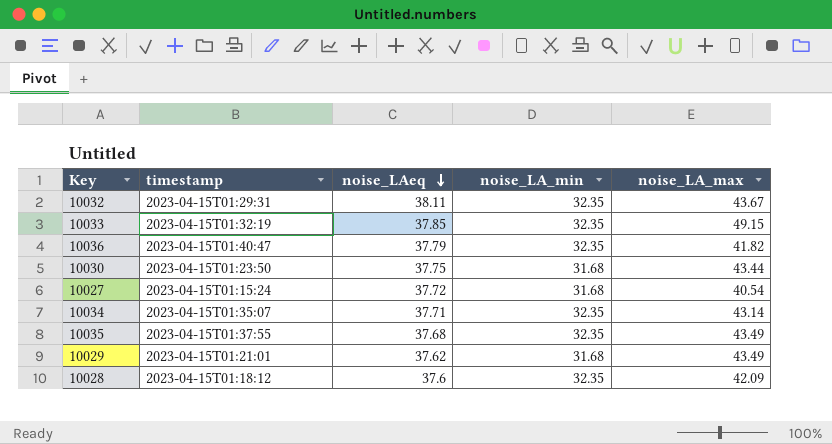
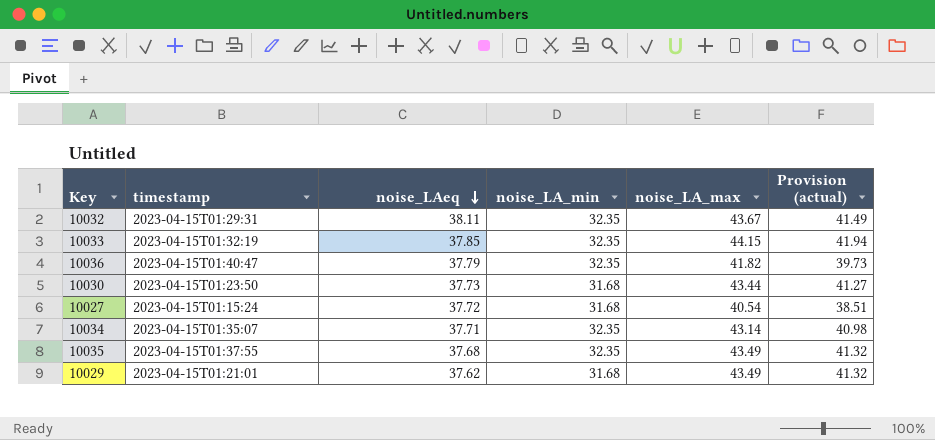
column Provision (actual) | formula: none -> [noise_LA_max] * 0.95
row 10028: 2023-04-15T01:18:12 | 37.6 | 32.35 | 42.09 -> none
10033 | noise_LA_max: 49.15 -> 44.15
10030 | noise_LAeq: 37.75 -> 37.73

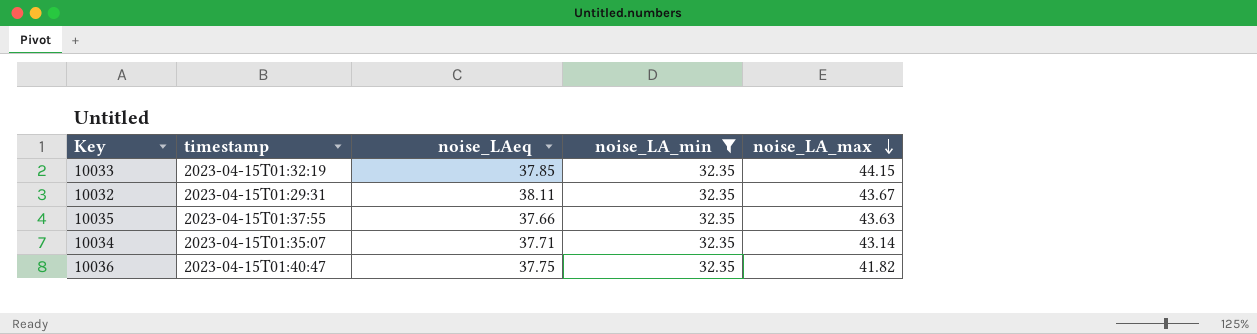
filter: none -> noise_LA_min = 32.35
row order: noise_LAeq descending -> noise_LA_max descending
column Provision (actual) | formula: [noise_LA_max] * 0.95 -> none
10035 | noise_LAeq: 37.68 -> 37.66
10035 | noise_LA_max: 43.49 -> 43.63
10036 | noise_LAeq: 37.79 -> 37.75

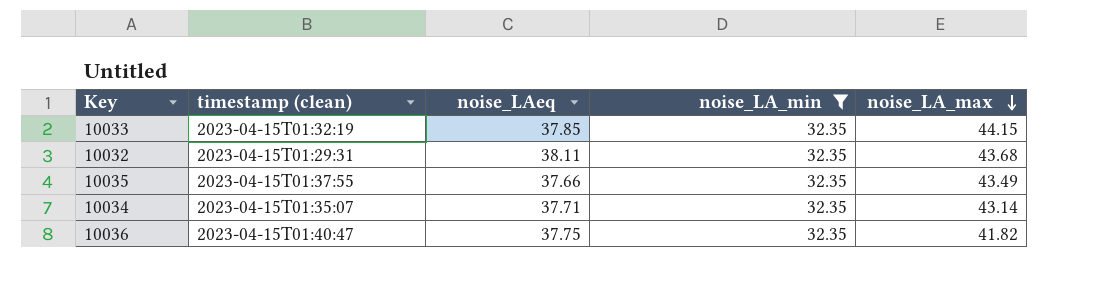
column name: timestamp -> timestamp (clean)
10032 | noise_LA_max: 43.67 -> 43.68
10035 | noise_LA_max: 43.63 -> 43.49

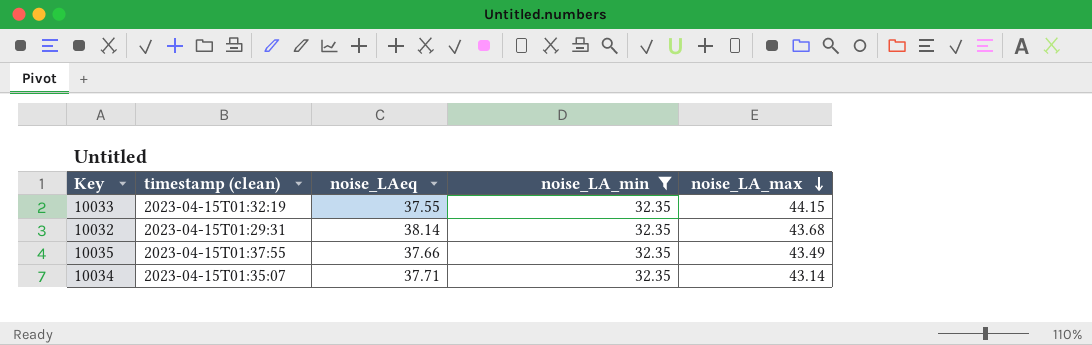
row 10036: 2023-04-15T01:40:47 | 37.75 | 32.35 | 41.82 -> none
10033 | noise_LAeq: 37.85 -> 37.55
10032 | noise_LAeq: 38.11 -> 38.14

